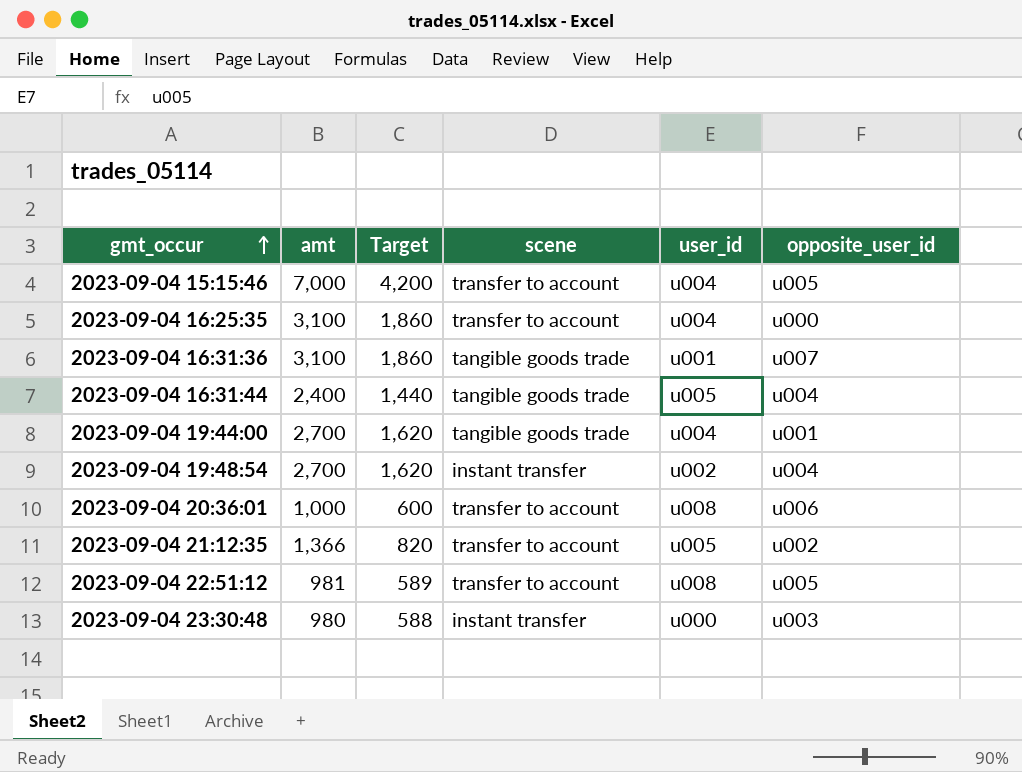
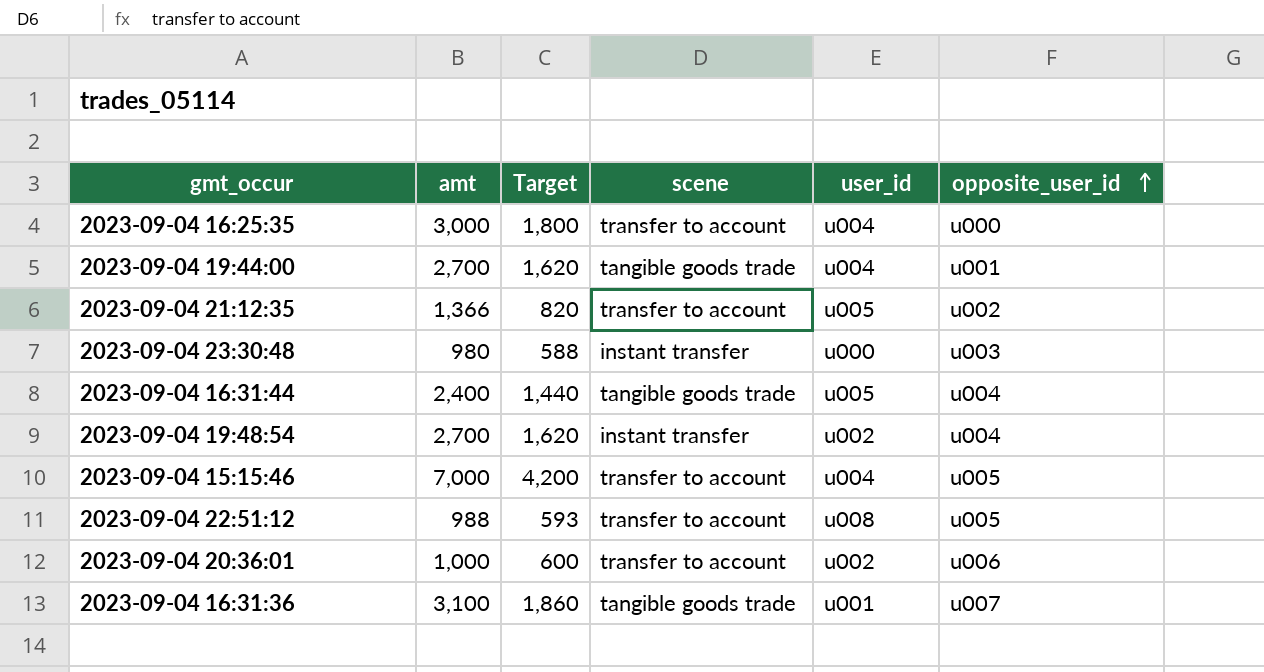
row order: gmt_occur ascending -> opposite_user_id ascending
2023-09-04 16:25:35 | amt: 3,100 -> 3,000
2023-09-04 16:25:35 | Target: 1,860 -> 1,800
2023-09-04 22:51:12 | amt: 981 -> 988
2023-09-04 22:51:12 | Target: 589 -> 593
2023-09-04 20:36:01 | user_id: u008 -> u002

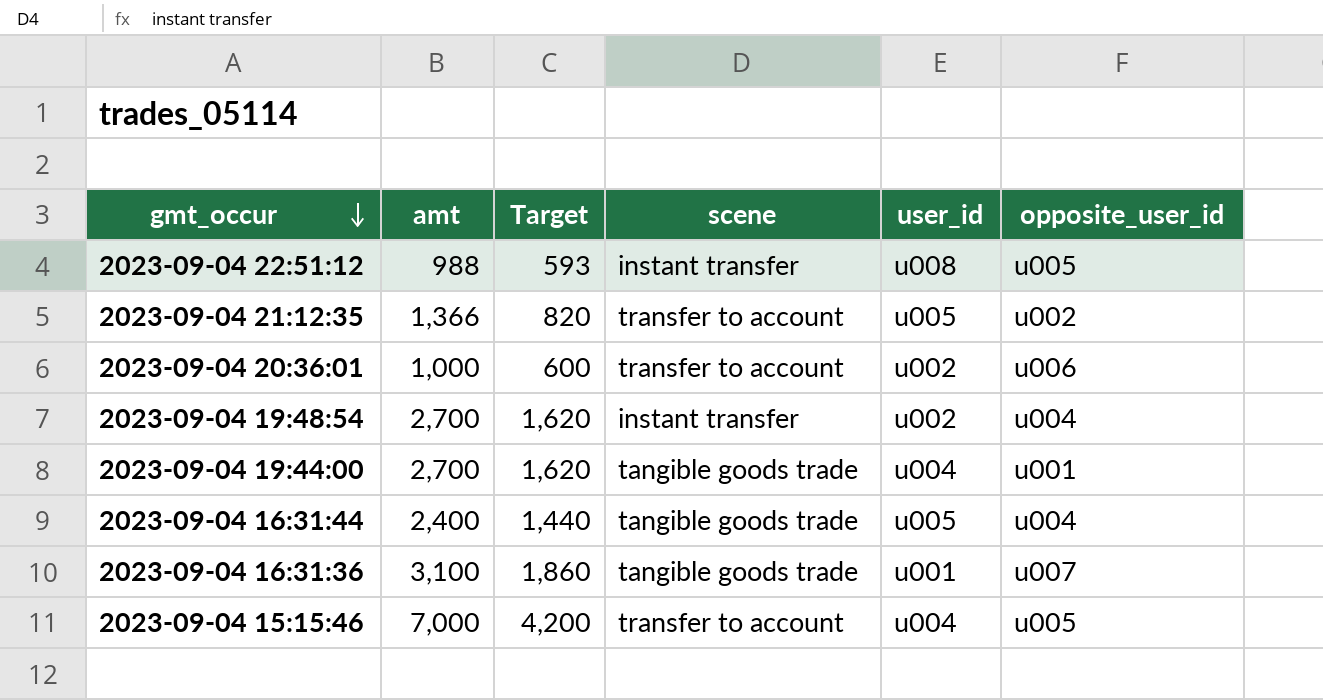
row order: opposite_user_id ascending -> gmt_occur descending
row 2023-09-04 16:25:35: 3,000 | 1,800 | transfer to account | u004 | u000 -> none
row 2023-09-04 23:30:48: 980 | 588 | instant transfer | u000 | u003 -> none
2023-09-04 22:51:12 | scene: transfer to account -> instant transfer

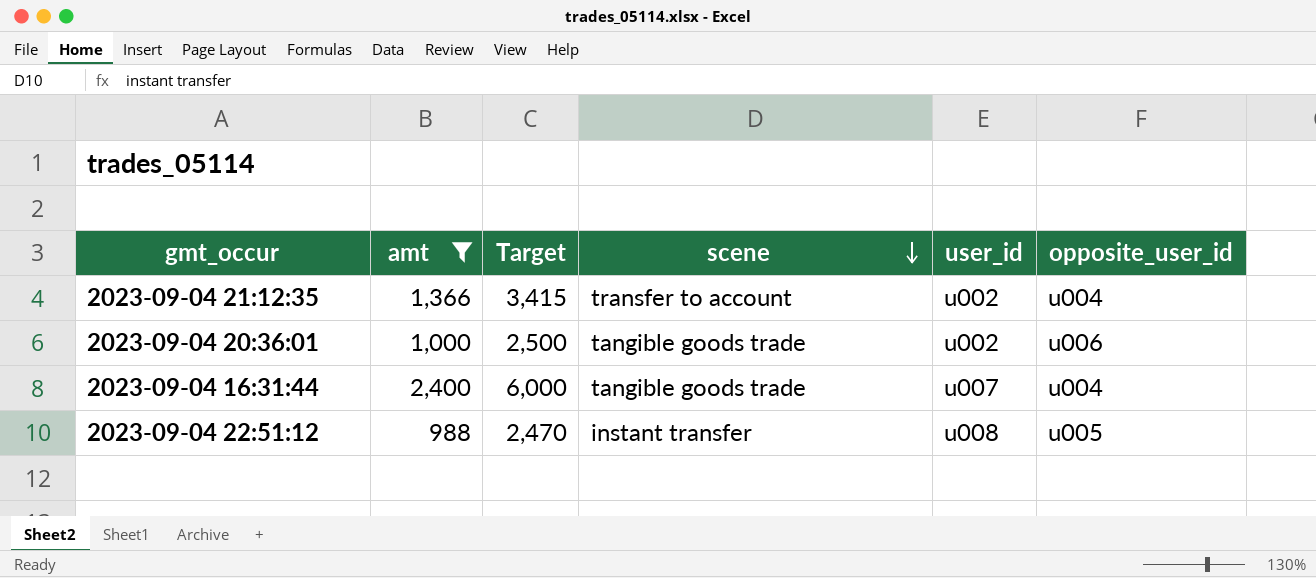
filter: none -> amt <= 2,400
row order: gmt_occur descending -> scene descending
column Target | formula: [amt] * 0.6 -> [amt] * 2.5
2023-09-04 21:12:35 | user_id: u005 -> u002
2023-09-04 21:12:35 | opposite_user_id: u002 -> u004
2023-09-04 20:36:01 | scene: transfer to account -> tangible goods trade
2023-09-04 16:31:44 | user_id: u005 -> u007

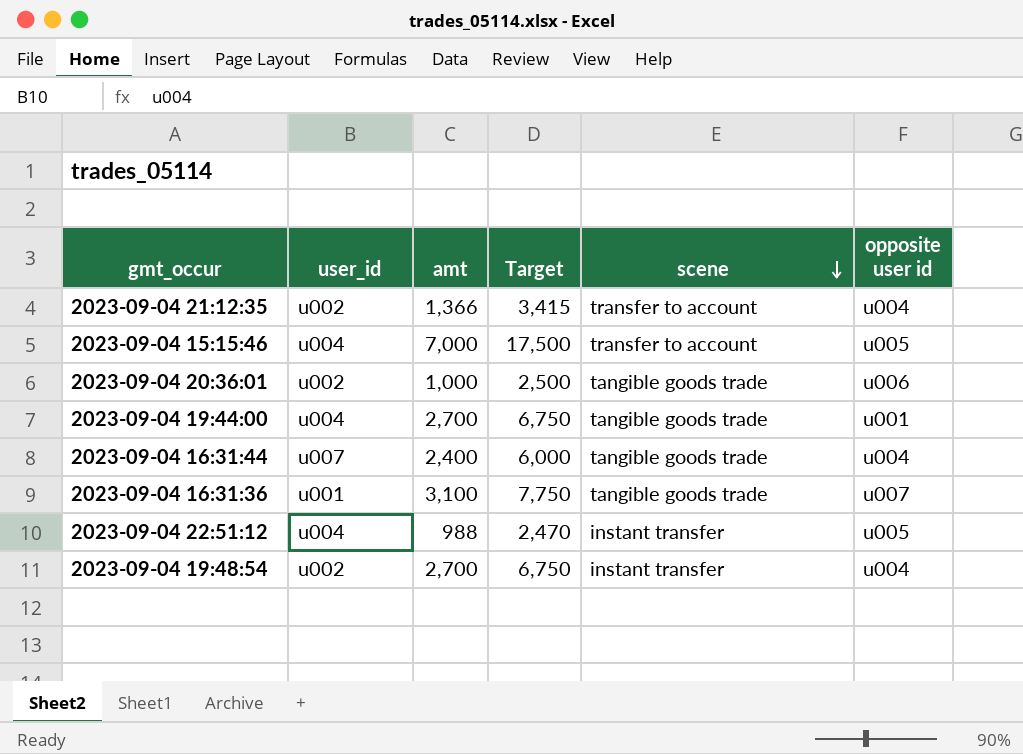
filter: amt <= 2,400 -> none
column user_id | position: 5 -> 2
column name: opposite_user_id -> opposite user id
2023-09-04 22:51:12 | user_id: u008 -> u004

